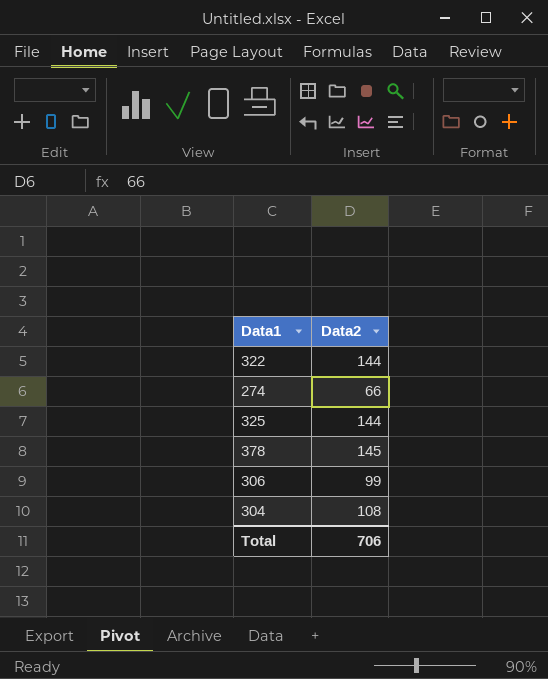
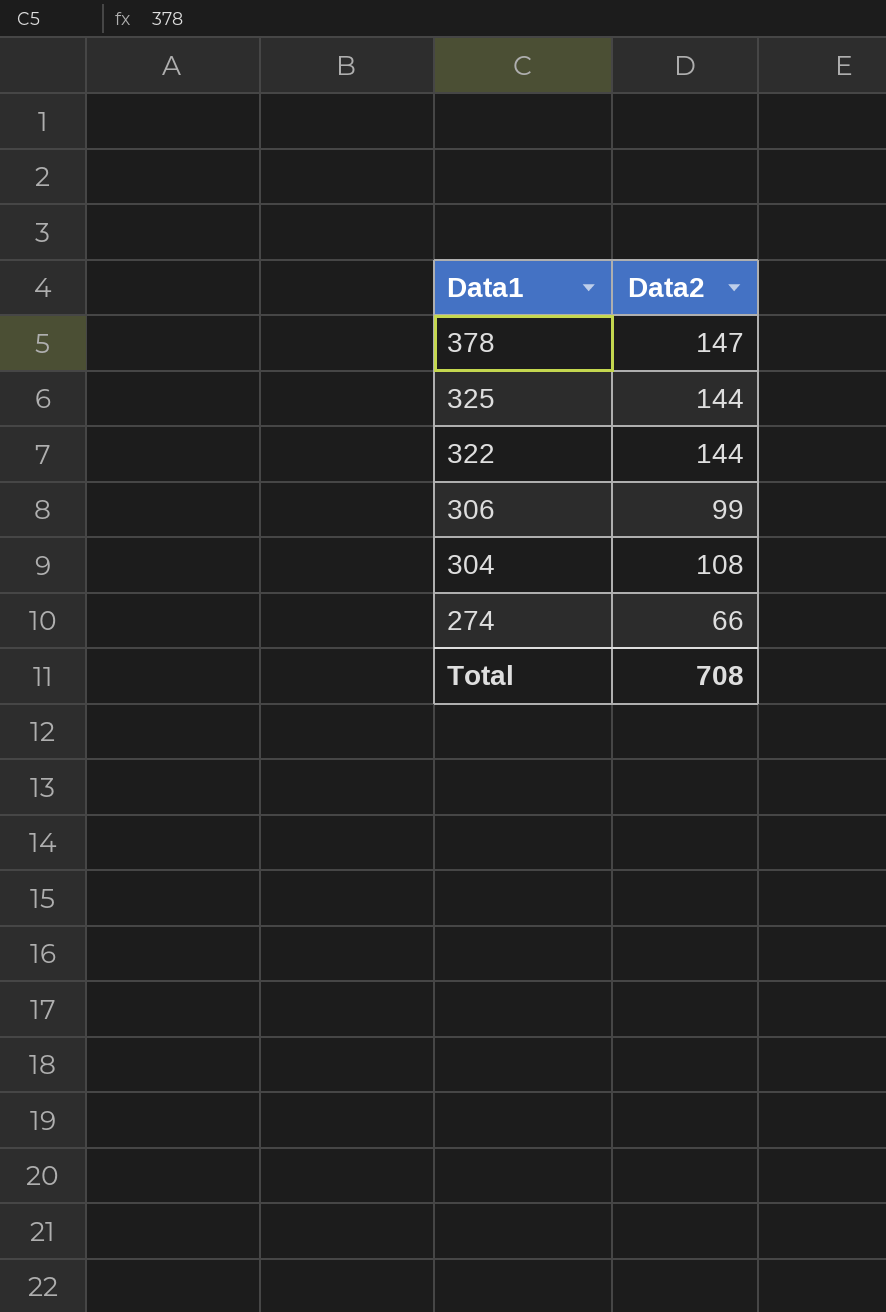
row order: none -> Data1 descending
378 | Data2: 145 -> 147
Total | Data2: 706 -> 708

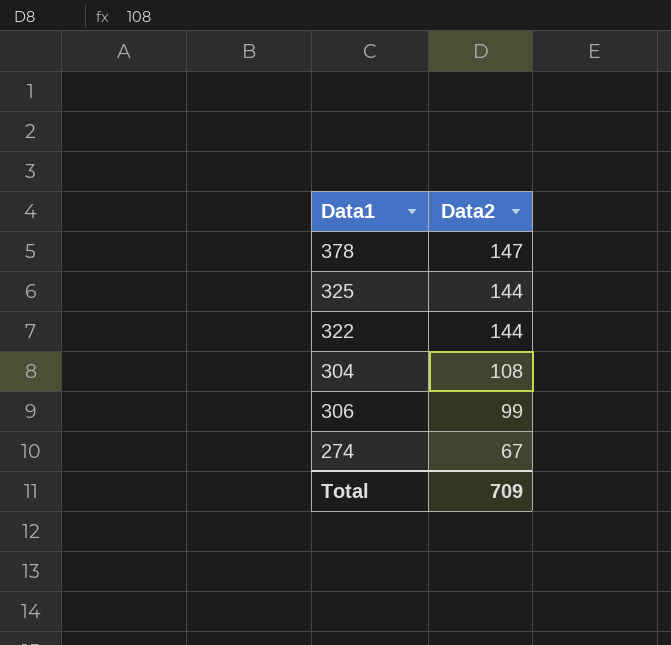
row order: Data1 descending -> Data2 descending
274 | Data2: 66 -> 67
Total | Data2: 708 -> 709

